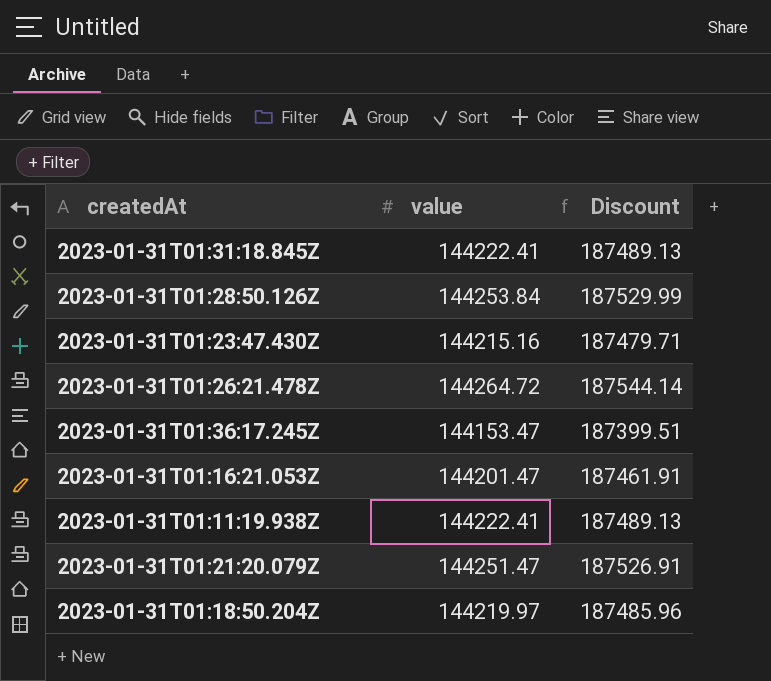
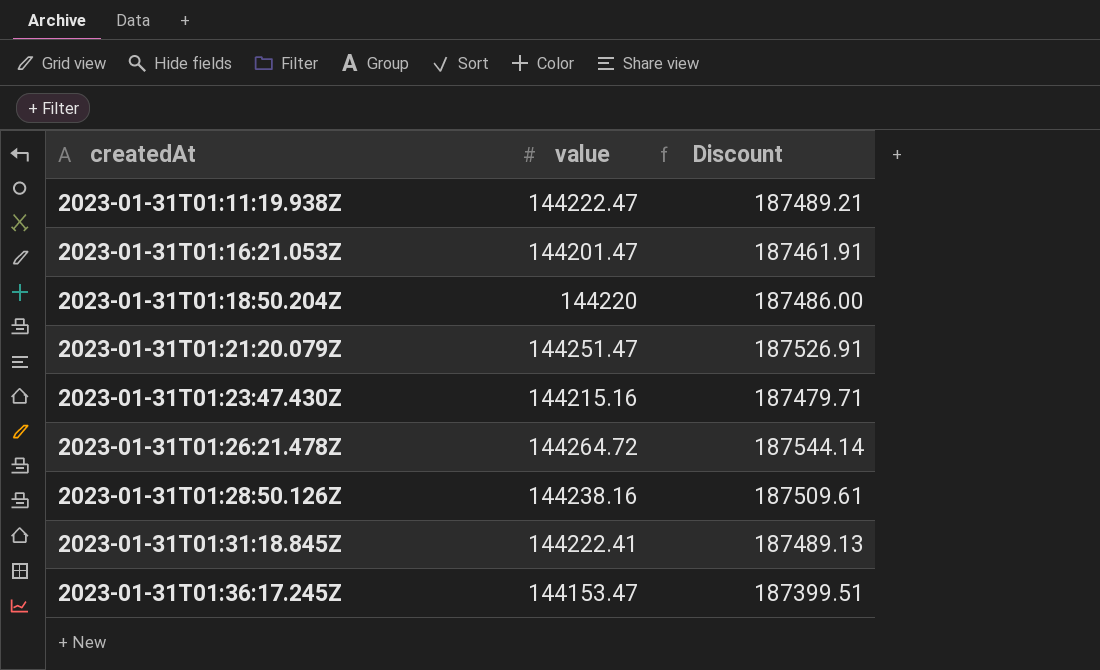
row order: none -> createdAt ascending
2023-01-31T01:11:19.938Z | value: 144222.41 -> 144222.47
2023-01-31T01:11:19.938Z | Discount: 187489.13 -> 187489.21
2023-01-31T01:18:50.204Z | value: 144219.97 -> 144220
2023-01-31T01:18:50.204Z | Discount: 187485.96 -> 187486.00
2023-01-31T01:28:50.126Z | value: 144253.84 -> 144238.16
2023-01-31T01:28:50.126Z | Discount: 187529.99 -> 187509.61

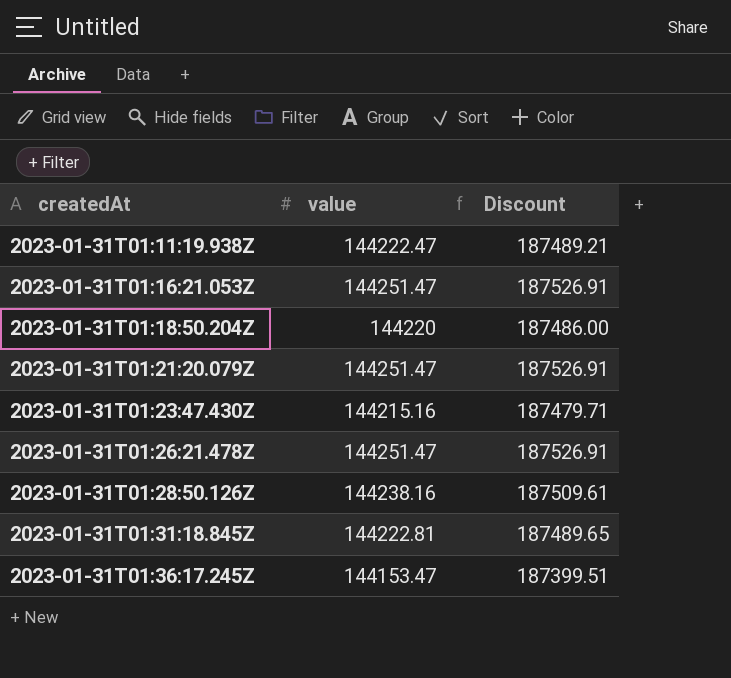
2023-01-31T01:16:21.053Z | value: 144201.47 -> 144251.47
2023-01-31T01:16:21.053Z | Discount: 187461.91 -> 187526.91
2023-01-31T01:26:21.478Z | value: 144264.72 -> 144251.47
2023-01-31T01:26:21.478Z | Discount: 187544.14 -> 187526.91
2023-01-31T01:31:18.845Z | value: 144222.41 -> 144222.81
2023-01-31T01:31:18.845Z | Discount: 187489.13 -> 187489.65

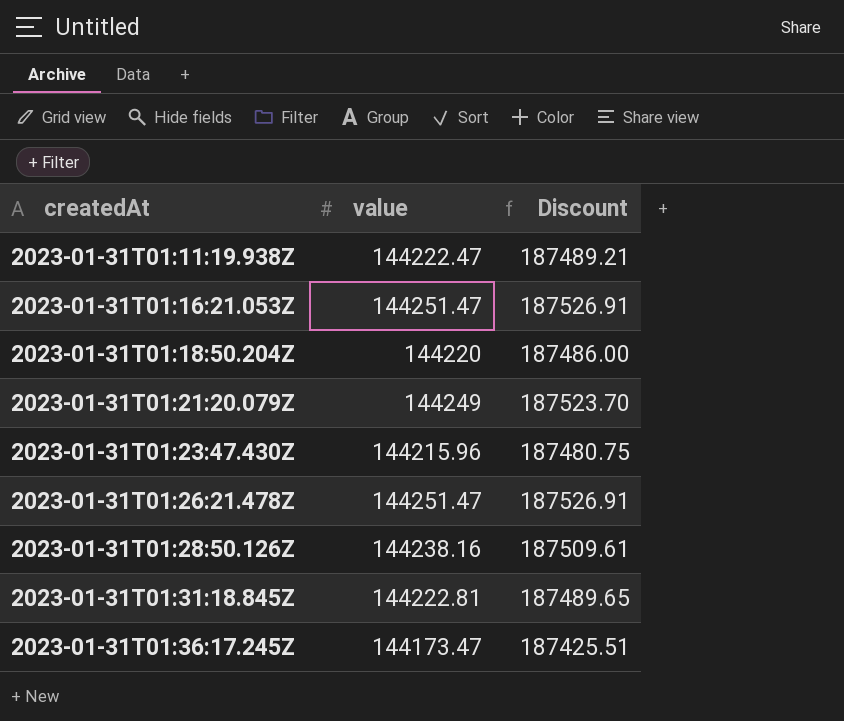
2023-01-31T01:21:20.079Z | value: 144251.47 -> 144249
2023-01-31T01:21:20.079Z | Discount: 187526.91 -> 187523.70
2023-01-31T01:23:47.430Z | value: 144215.16 -> 144215.96
2023-01-31T01:23:47.430Z | Discount: 187479.71 -> 187480.75
2023-01-31T01:36:17.245Z | value: 144153.47 -> 144173.47
2023-01-31T01:36:17.245Z | Discount: 187399.51 -> 187425.51

